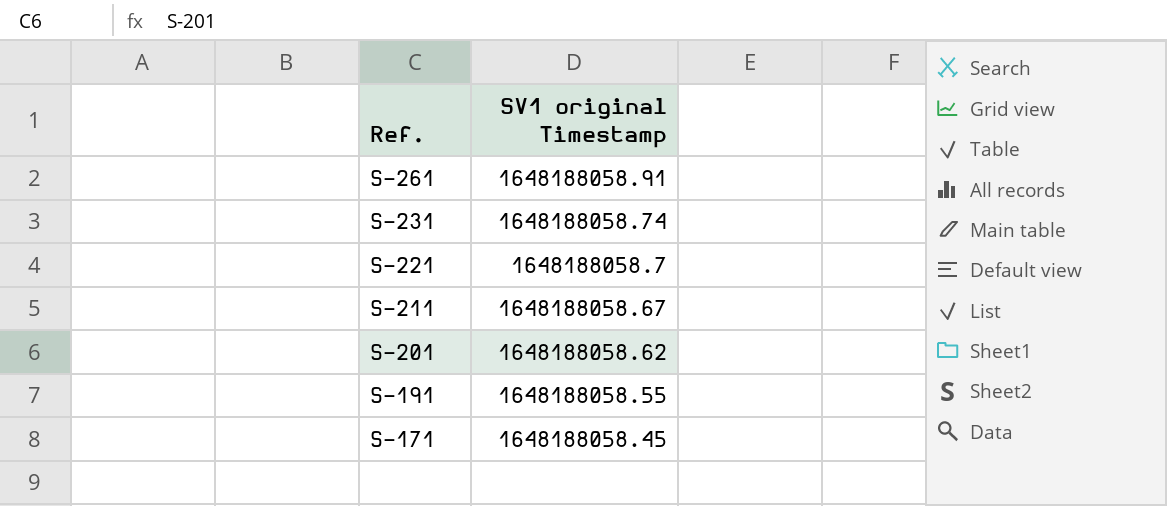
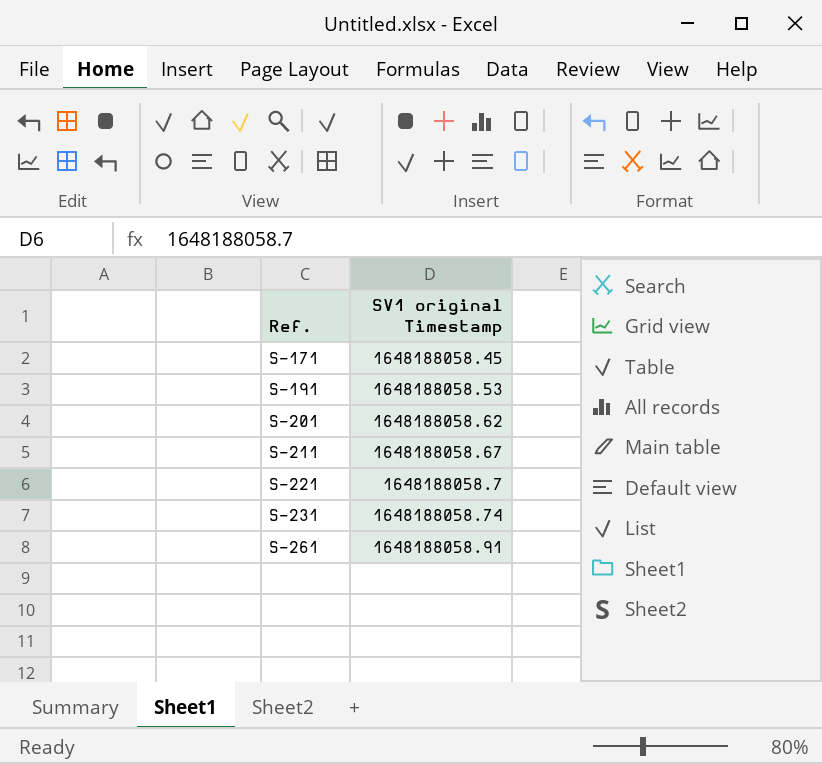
row order: Ref. descending -> Ref. ascending
S-191 | SV1 original Timestamp: 1648188058.55 -> 1648188058.53

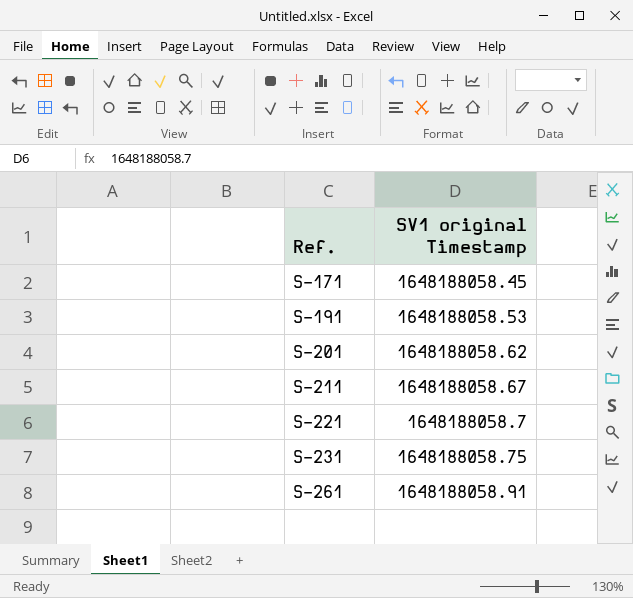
S-231 | SV1 original Timestamp: 1648188058.74 -> 1648188058.75

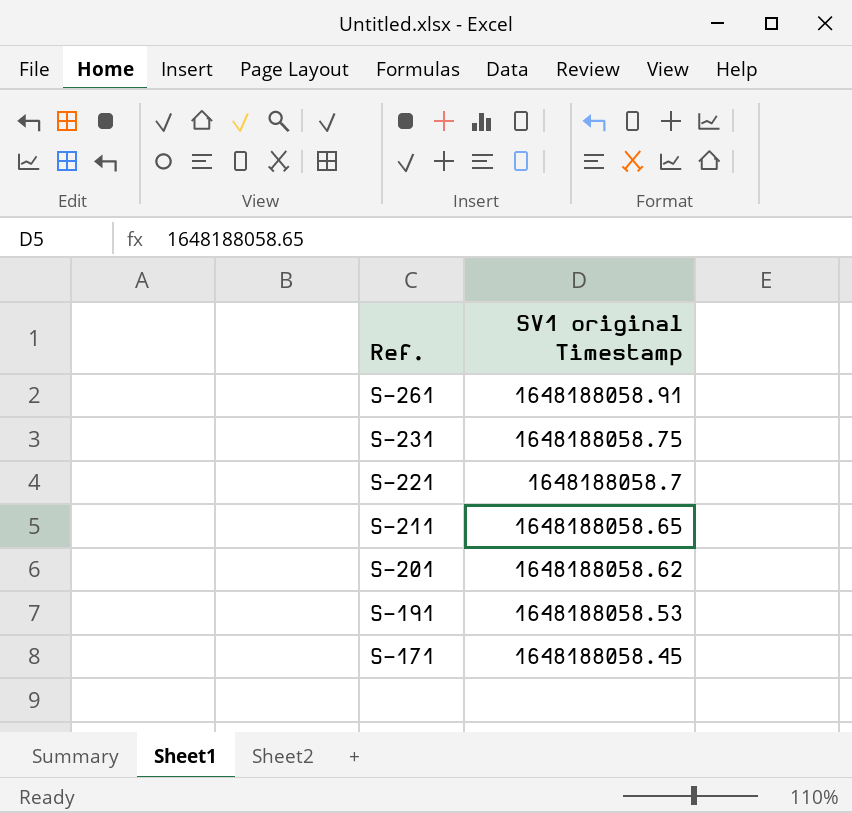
row order: Ref. ascending -> Ref. descending
S-211 | SV1 original Timestamp: 1648188058.67 -> 1648188058.65

